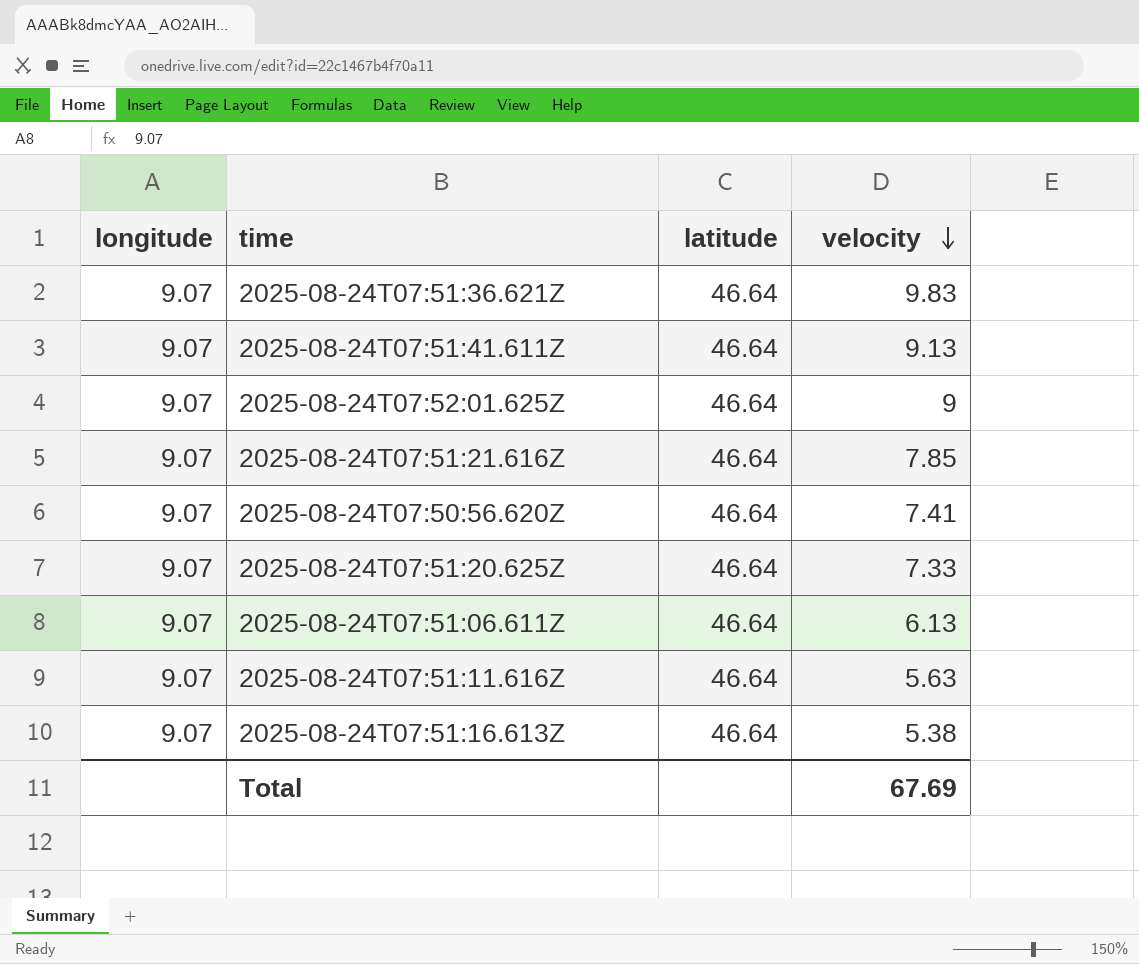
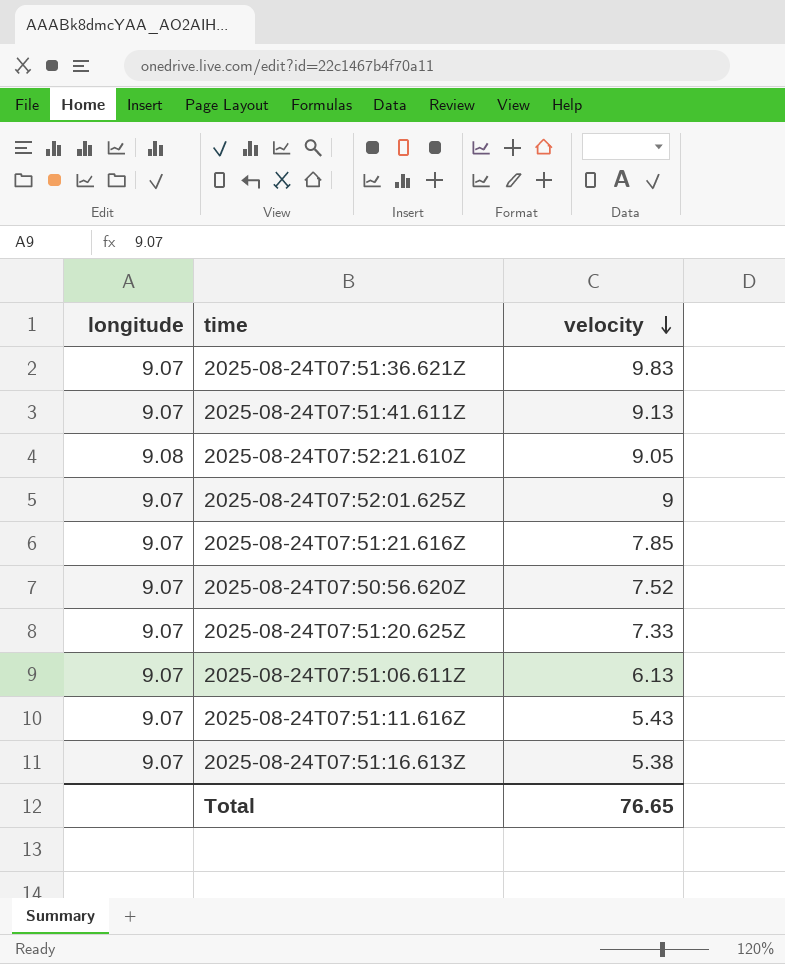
column latitude | position: 3 -> none
row 2025-08-24T07:52:21.610Z: none -> 9.08 | 9.05
2025-08-24T07:50:56.620Z | velocity: 7.41 -> 7.52
2025-08-24T07:51:11.616Z | velocity: 5.63 -> 5.43
Total | velocity: 67.69 -> 76.65

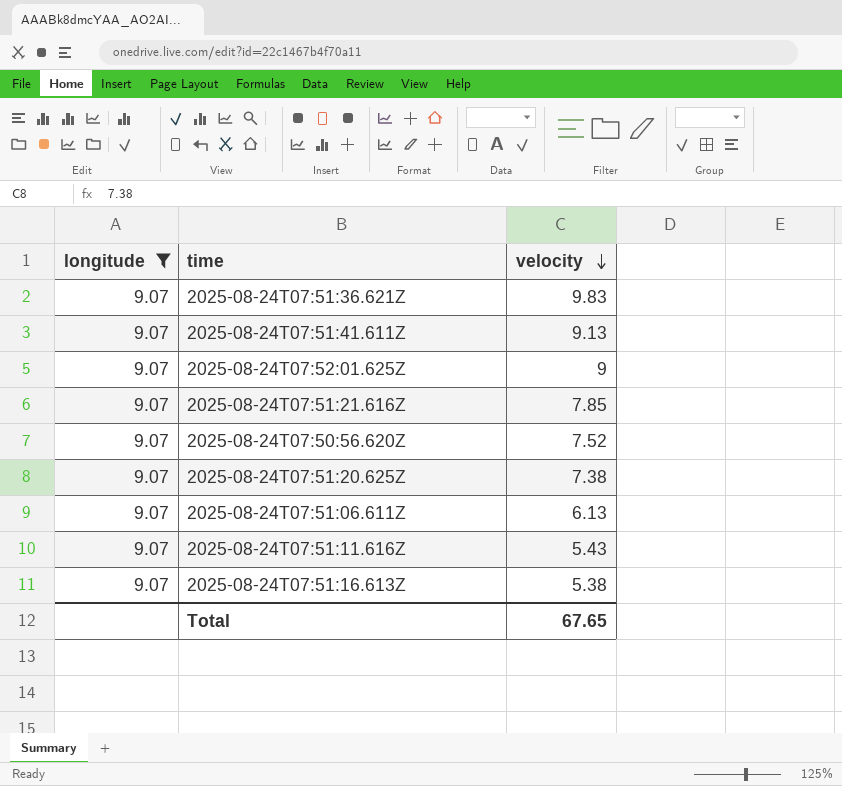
filter: none -> longitude = 9.07
2025-08-24T07:51:20.625Z | velocity: 7.33 -> 7.38
Total | velocity: 76.65 -> 67.65

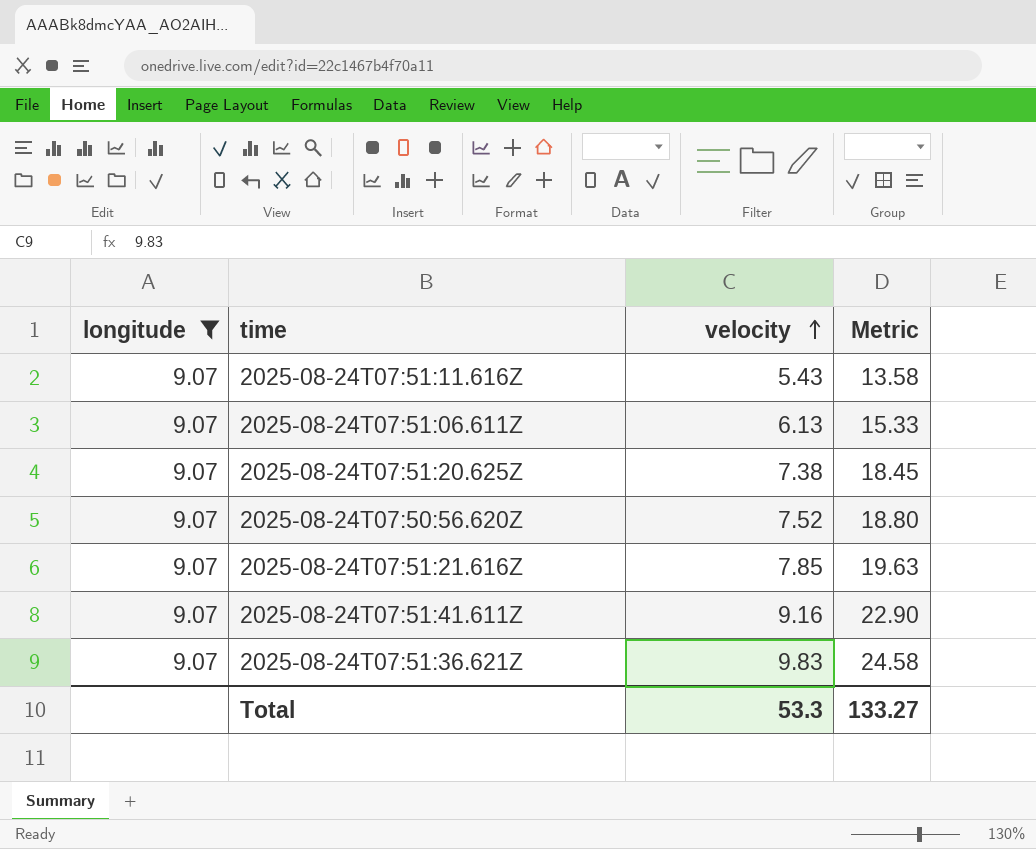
row order: velocity descending -> velocity ascending
column Metric | formula: none -> [velocity] * 2.5
row 2025-08-24T07:52:01.625Z: 9.07 | 9 -> none
row 2025-08-24T07:51:16.613Z: 9.07 | 5.38 -> none
2025-08-24T07:51:41.611Z | velocity: 9.13 -> 9.16
Total | velocity: 67.65 -> 53.3

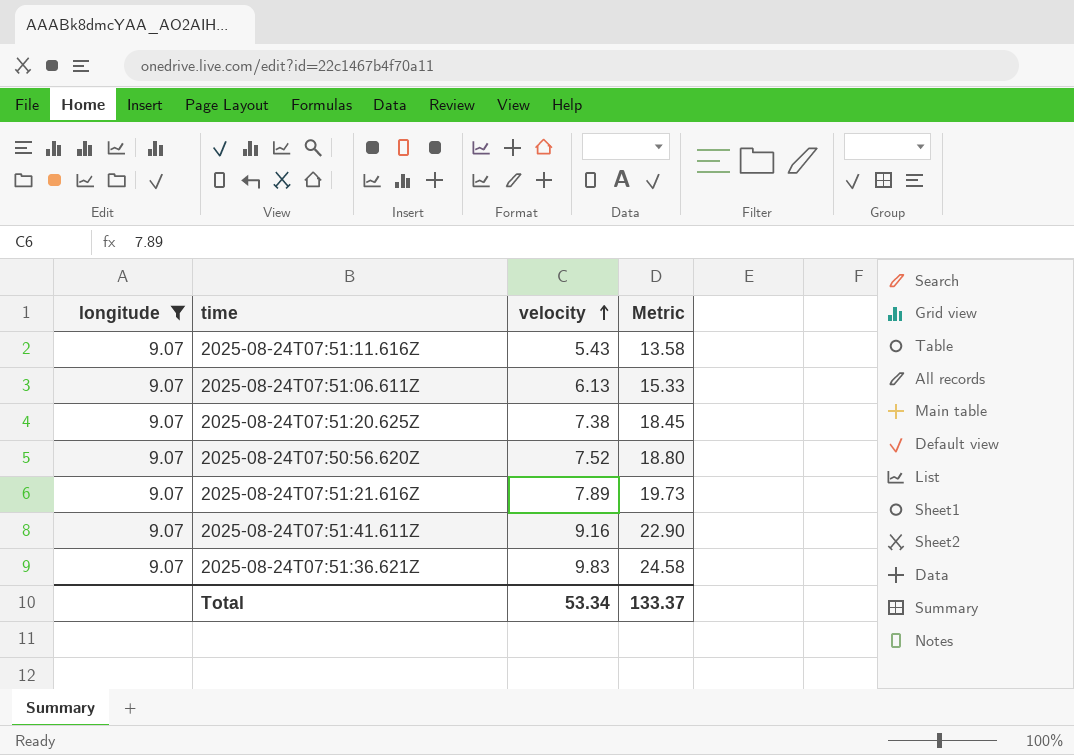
2025-08-24T07:51:21.616Z | velocity: 7.85 -> 7.89
2025-08-24T07:51:21.616Z | Metric: 19.63 -> 19.73
Total | velocity: 53.3 -> 53.34
Total | Metric: 133.27 -> 133.37

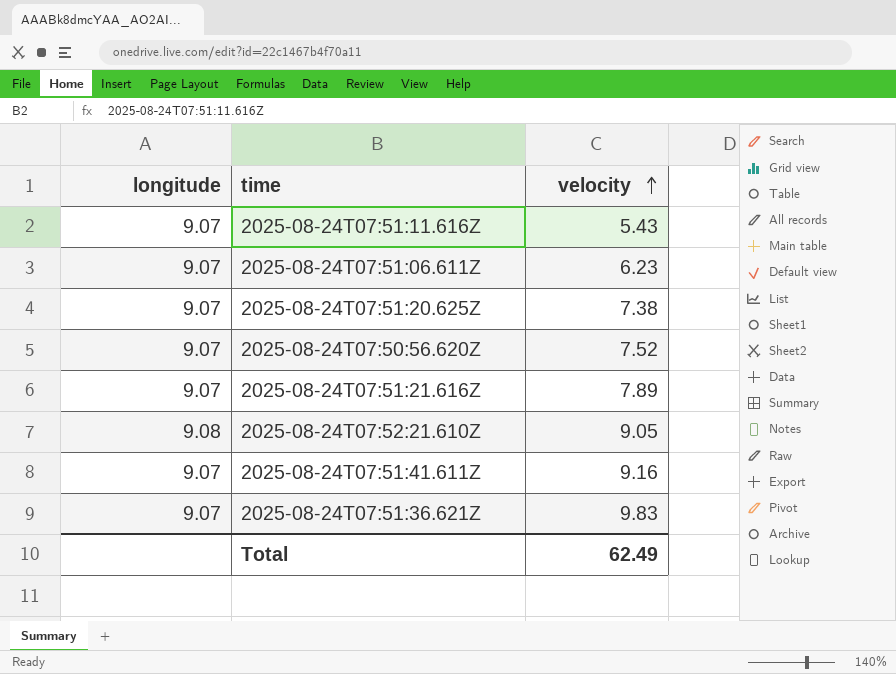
filter: longitude = 9.07 -> none
column Metric | formula: [velocity] * 2.5 -> none
2025-08-24T07:51:06.611Z | velocity: 6.13 -> 6.23
Total | velocity: 53.34 -> 62.49

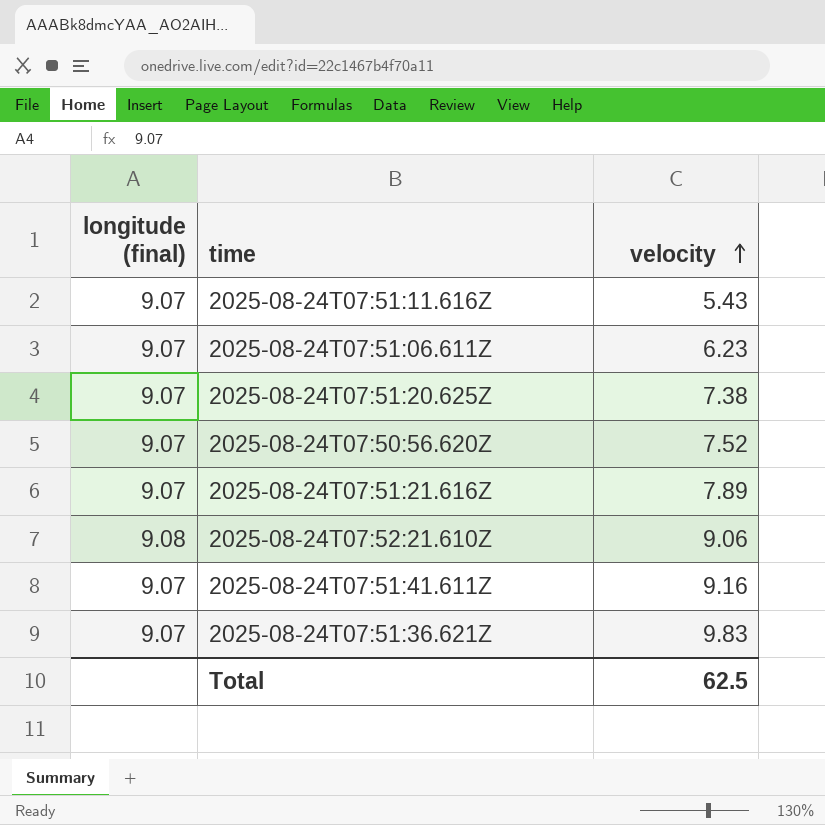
column name: longitude -> longitude (final)
2025-08-24T07:52:21.610Z | velocity: 9.05 -> 9.06
Total | velocity: 62.49 -> 62.5

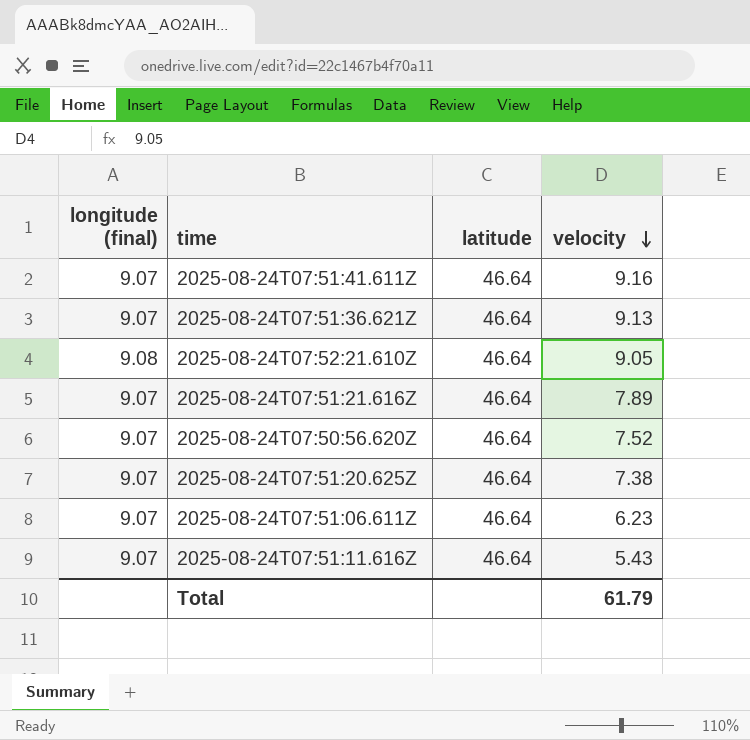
row order: velocity ascending -> velocity descending
column latitude | position: none -> 3
2025-08-24T07:51:36.621Z | velocity: 9.83 -> 9.13
2025-08-24T07:52:21.610Z | velocity: 9.06 -> 9.05
Total | velocity: 62.5 -> 61.79

